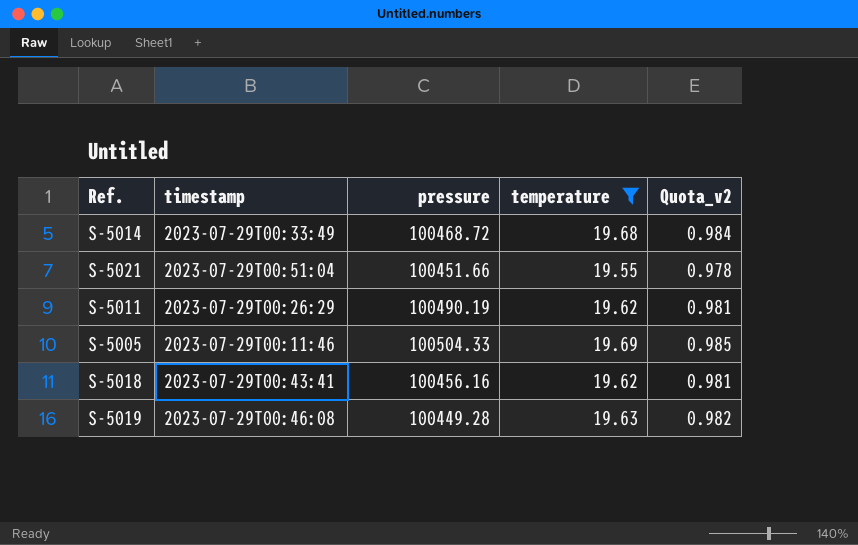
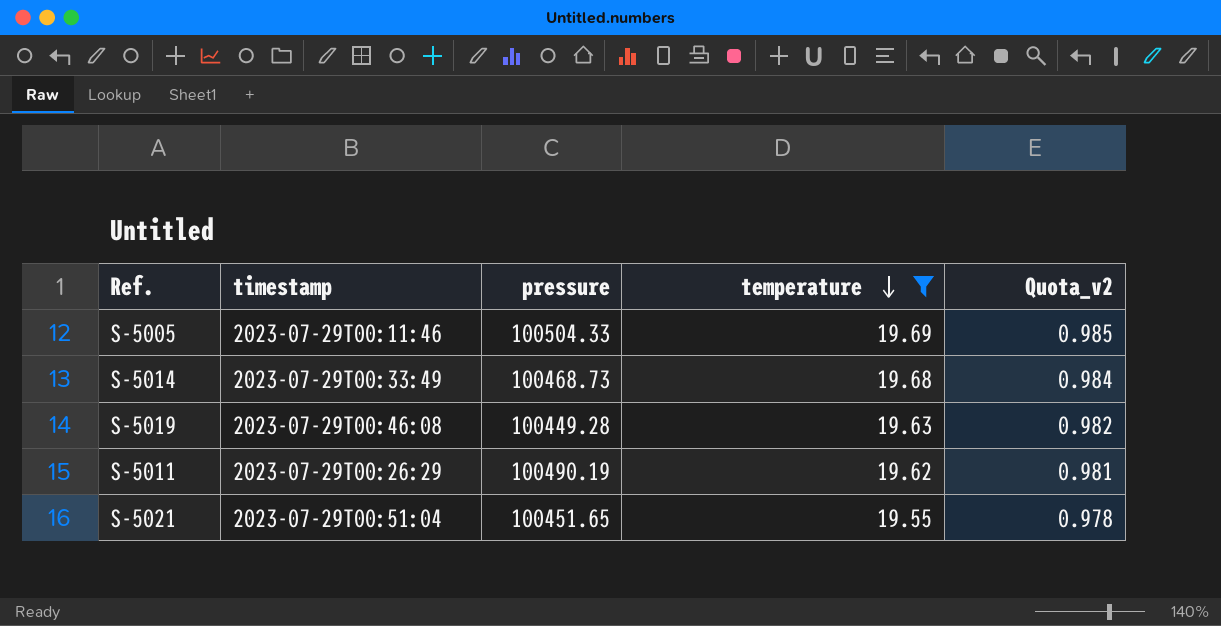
row order: none -> temperature descending
row S-5018: 2023-07-29T00:43:41 | 100456.16 | 19.62 | 0.981 -> none
S-5014 | pressure: 100468.72 -> 100468.73
S-5021 | pressure: 100451.66 -> 100451.65

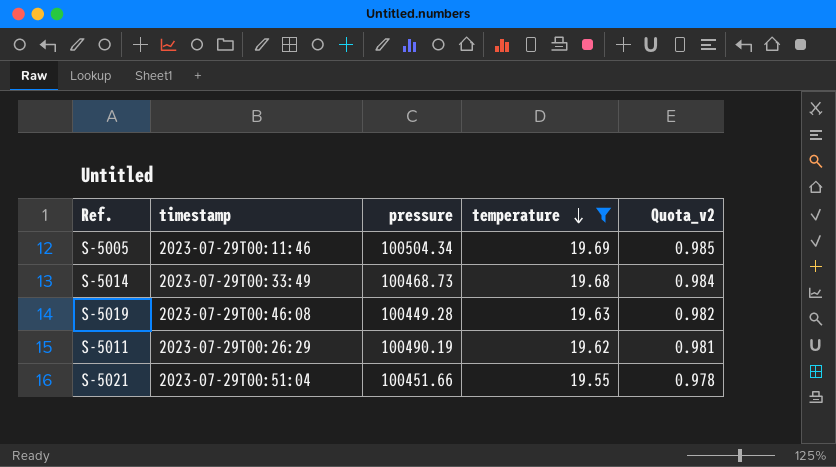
S-5005 | pressure: 100504.33 -> 100504.34
S-5021 | pressure: 100451.65 -> 100451.66

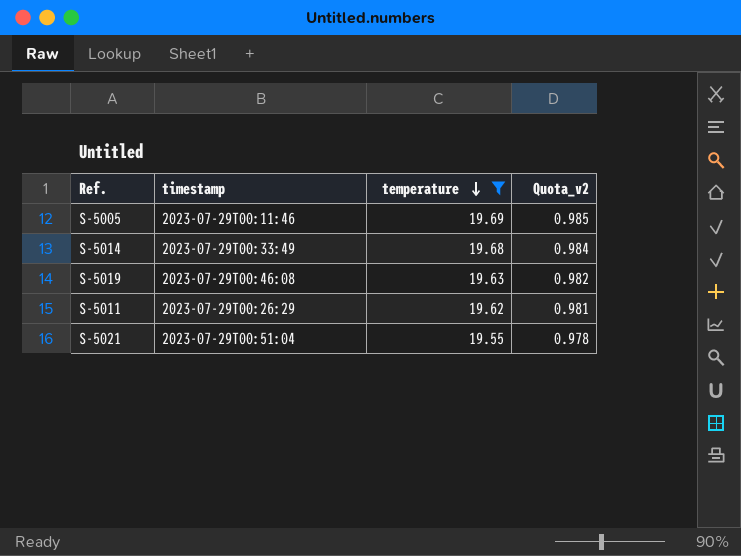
column pressure | position: 3 -> none

